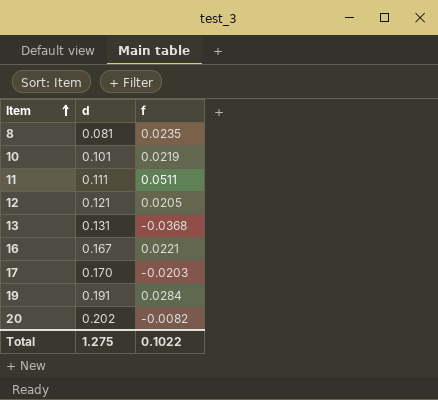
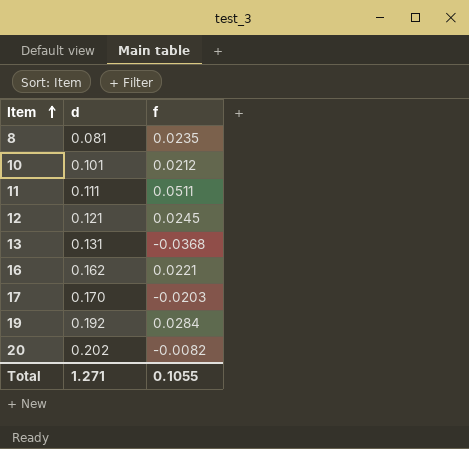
10 | f: 0.0219 -> 0.0212
12 | f: 0.0205 -> 0.0245
16 | d: 0.167 -> 0.162
19 | d: 0.191 -> 0.192
Total | d: 1.275 -> 1.271
Total | f: 0.1022 -> 0.1055

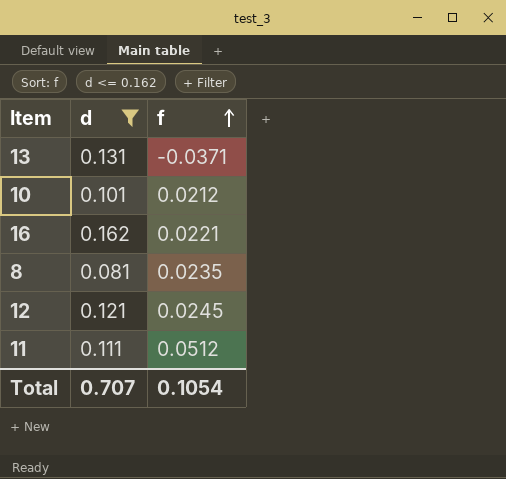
filter: none -> d <= 0.162
row order: Item ascending -> f ascending
13 | f: -0.0368 -> -0.0371
11 | f: 0.0511 -> 0.0512
Total | d: 1.271 -> 0.707
Total | f: 0.1055 -> 0.1054

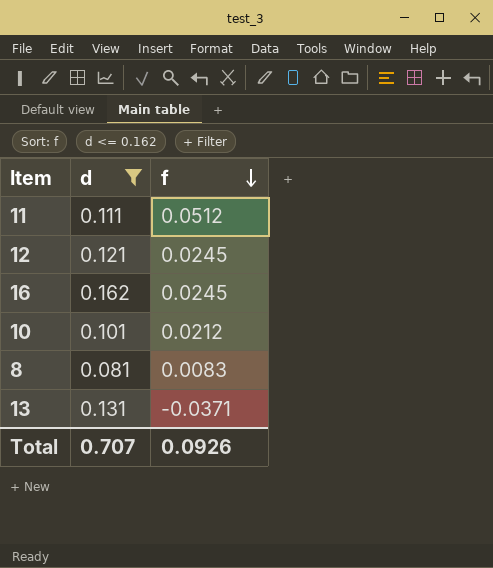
row order: f ascending -> f descending
16 | f: 0.0221 -> 0.0245
8 | f: 0.0235 -> 0.0083
Total | f: 0.1054 -> 0.0926

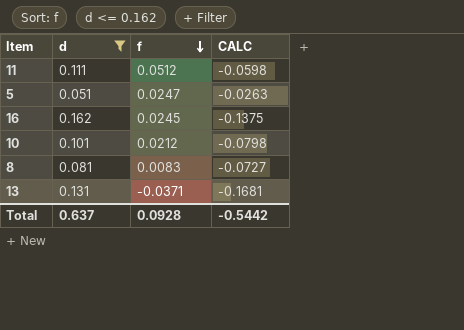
column CALC | formula: none -> [f] - [d]
row 12: 0.121 | 0.0245 -> none
row 5: none -> 0.051 | 0.0247 | -0.0263
Total | d: 0.707 -> 0.637
Total | f: 0.0926 -> 0.0928

